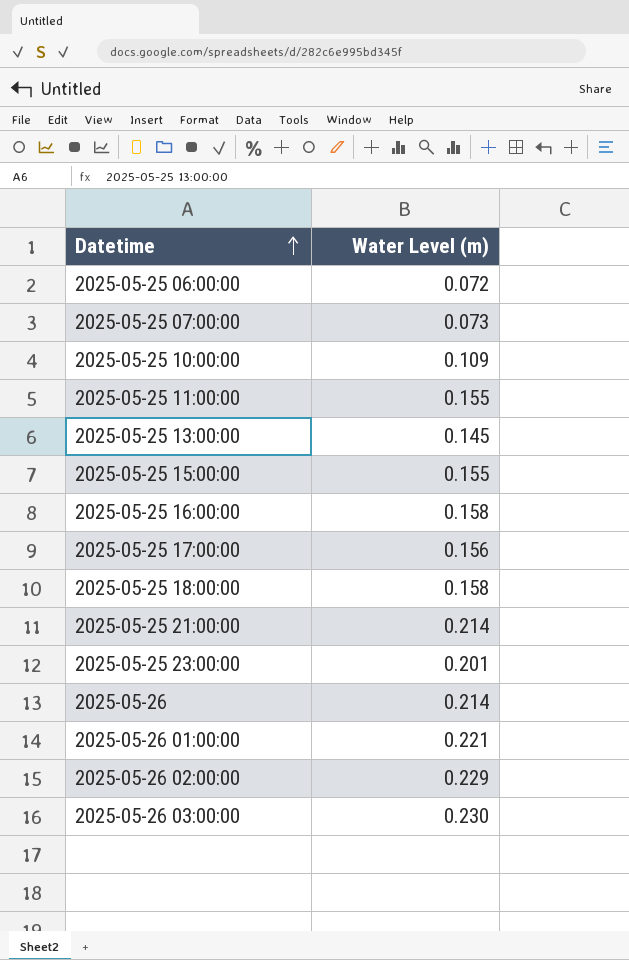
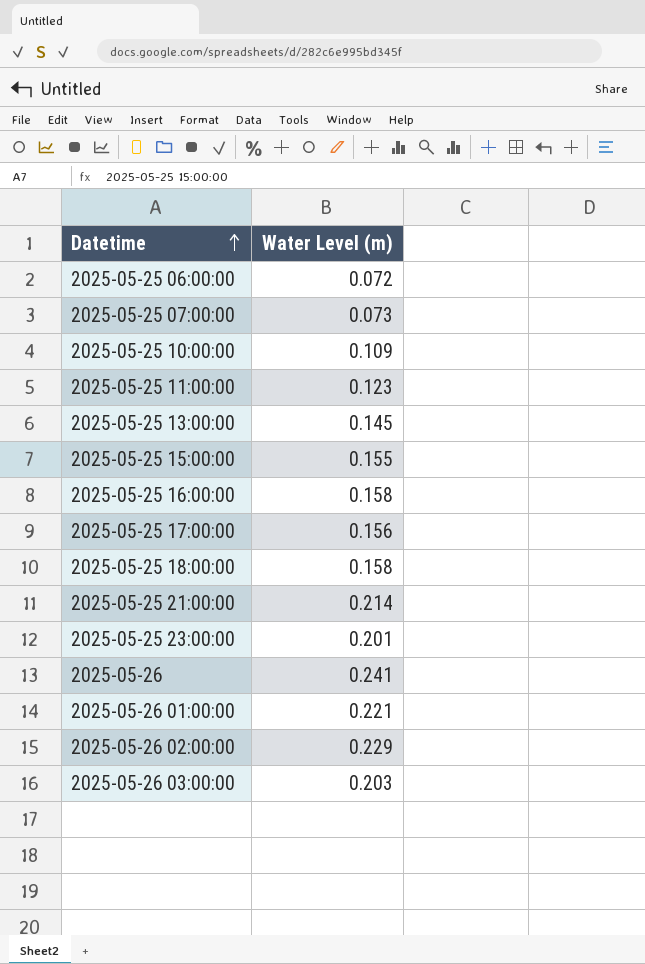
2025-05-25 11:00:00 | Water Level (m): 0.155 -> 0.123
2025-05-26 | Water Level (m): 0.214 -> 0.241
2025-05-26 03:00:00 | Water Level (m): 0.230 -> 0.203

